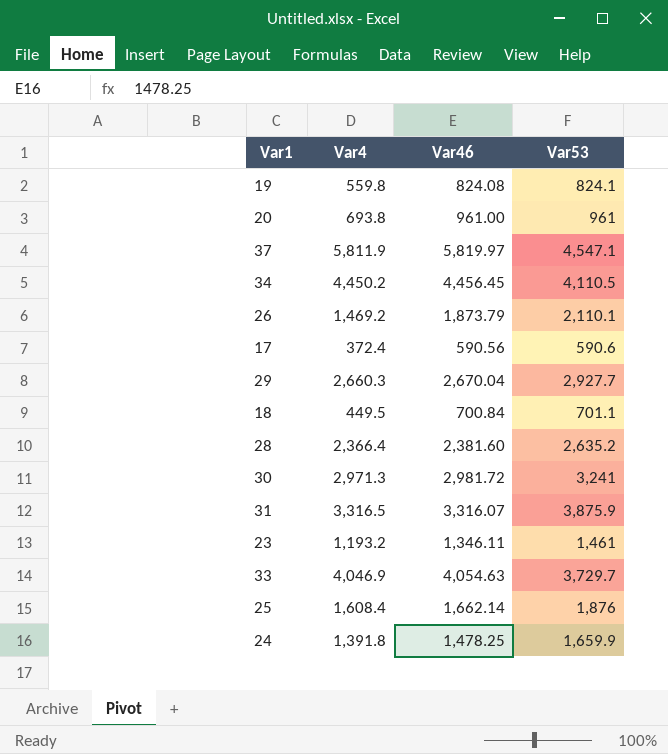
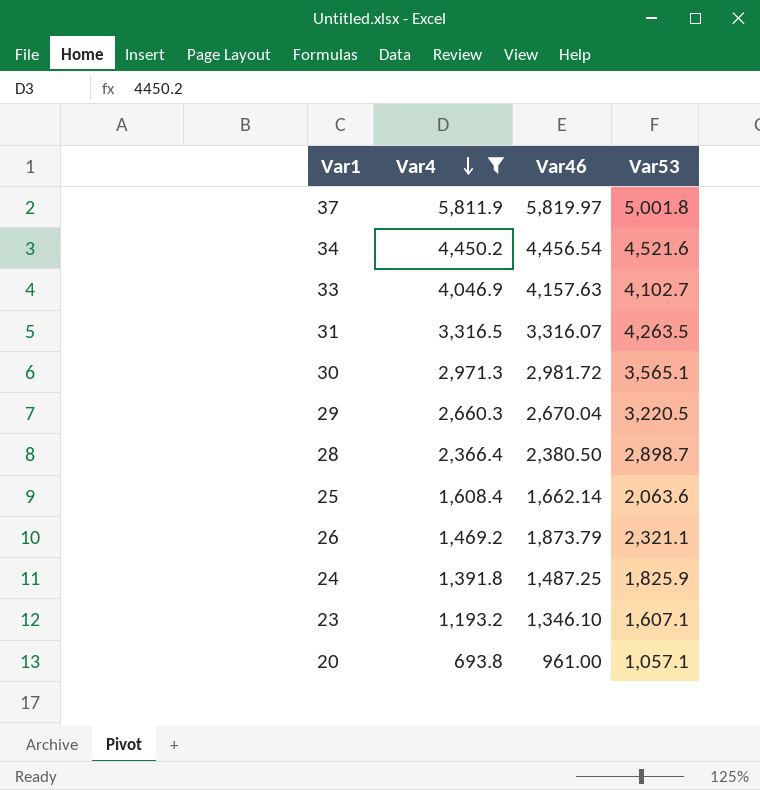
filter: none -> Var4 >= 693.8
row order: none -> Var4 descending
37 | Var53: 4,547.1 -> 5,001.8
34 | Var46: 4,456.45 -> 4,456.54
34 | Var53: 4,110.5 -> 4,521.6
33 | Var46: 4,054.63 -> 4,157.63
33 | Var53: 3,729.7 -> 4,102.7
31 | Var53: 3,875.9 -> 4,263.5
30 | Var53: 3,241 -> 3,565.1
29 | Var53: 2,927.7 -> 3,220.5
28 | Var46: 2,381.60 -> 2,380.50
28 | Var53: 2,635.2 -> 2,898.7
25 | Var53: 1,876 -> 2,063.6
26 | Var53: 2,110.1 -> 2,321.1
24 | Var46: 1,478.25 -> 1,487.25
24 | Var53: 1,659.9 -> 1,825.9
23 | Var46: 1,346.11 -> 1,346.10
23 | Var53: 1,461 -> 1,607.1
20 | Var53: 961 -> 1,057.1

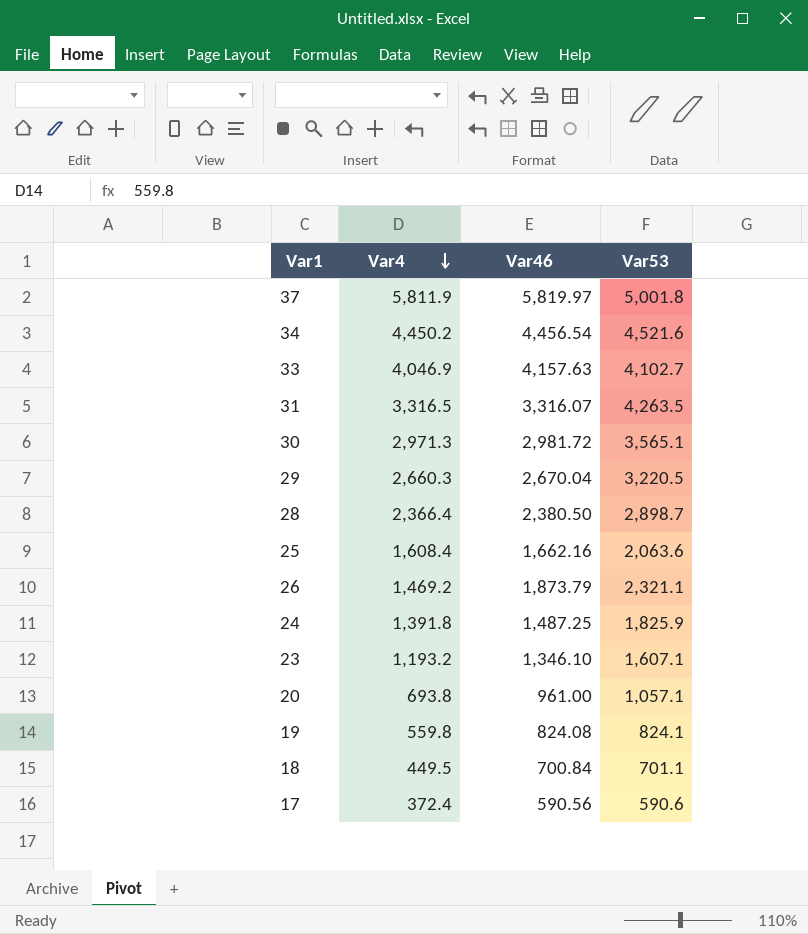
filter: Var4 >= 693.8 -> none
25 | Var46: 1,662.14 -> 1,662.16

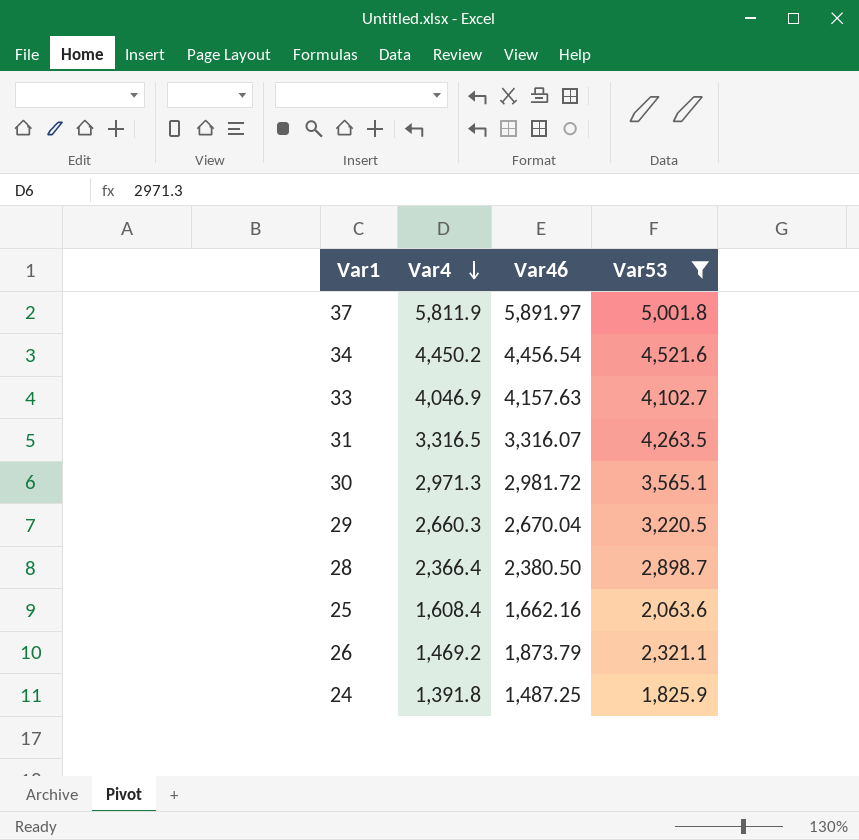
filter: none -> Var53 >= 1,825.9
37 | Var46: 5,819.97 -> 5,891.97

